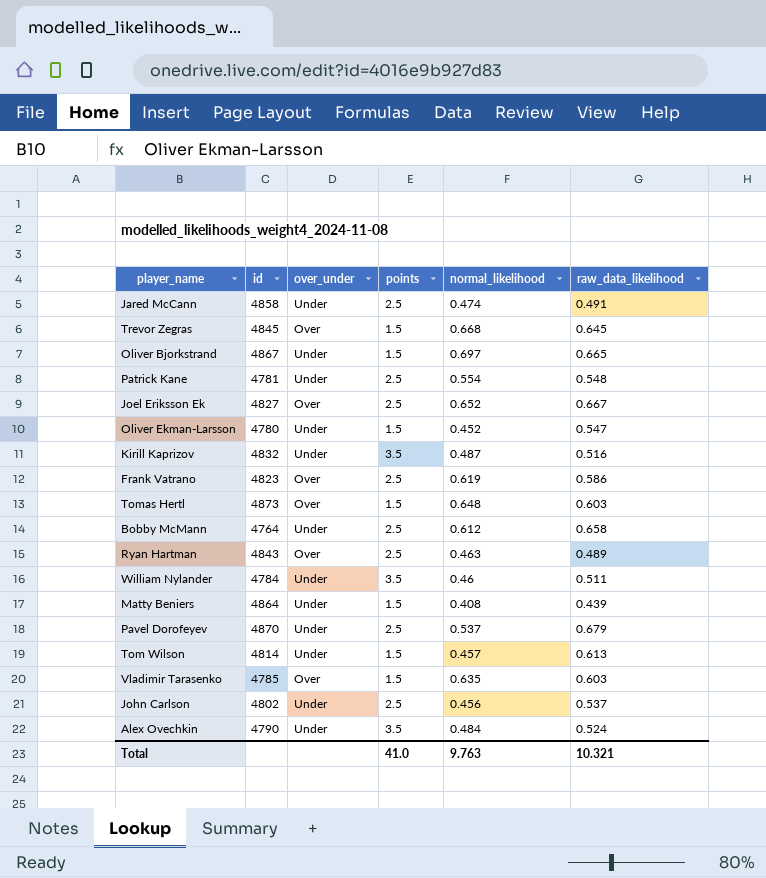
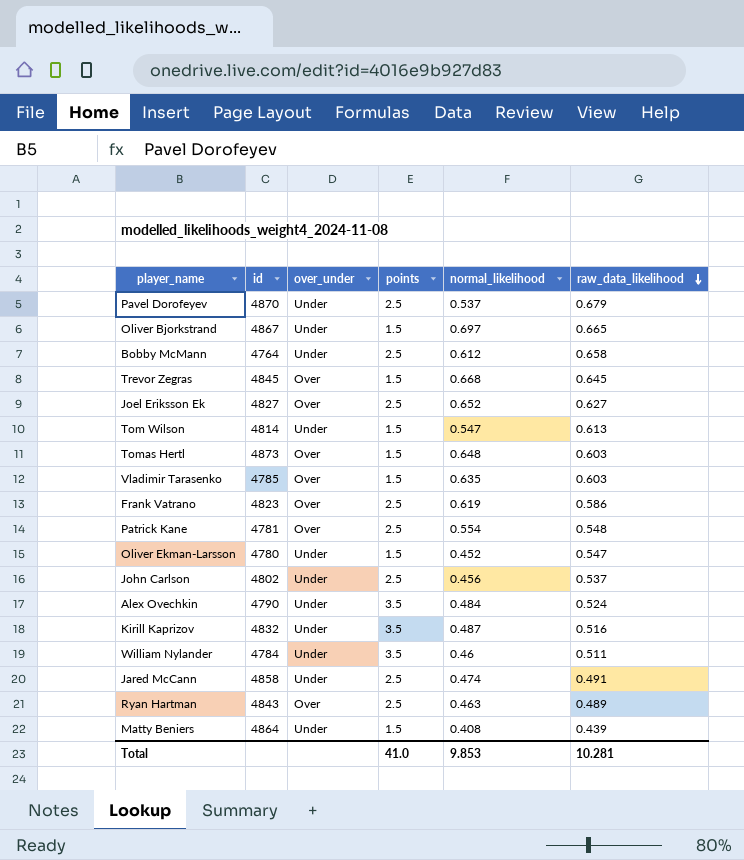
row order: none -> raw_data_likelihood descending
Joel Eriksson Ek | raw_data_likelihood: 0.667 -> 0.627
Tom Wilson | normal_likelihood: 0.457 -> 0.547
Patrick Kane | over_under: Under -> Over
Total | normal_likelihood: 9.763 -> 9.853
Total | raw_data_likelihood: 10.321 -> 10.281

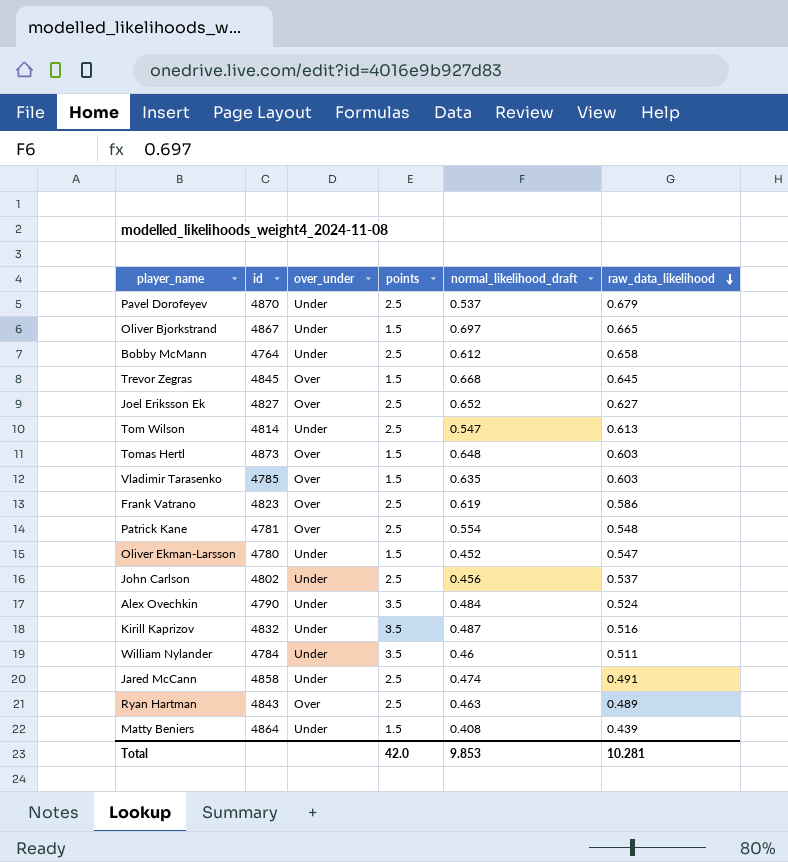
column name: normal_likelihood -> normal_likelihood_draft
Tom Wilson | points: 1.5 -> 2.5
Total | points: 41.0 -> 42.0

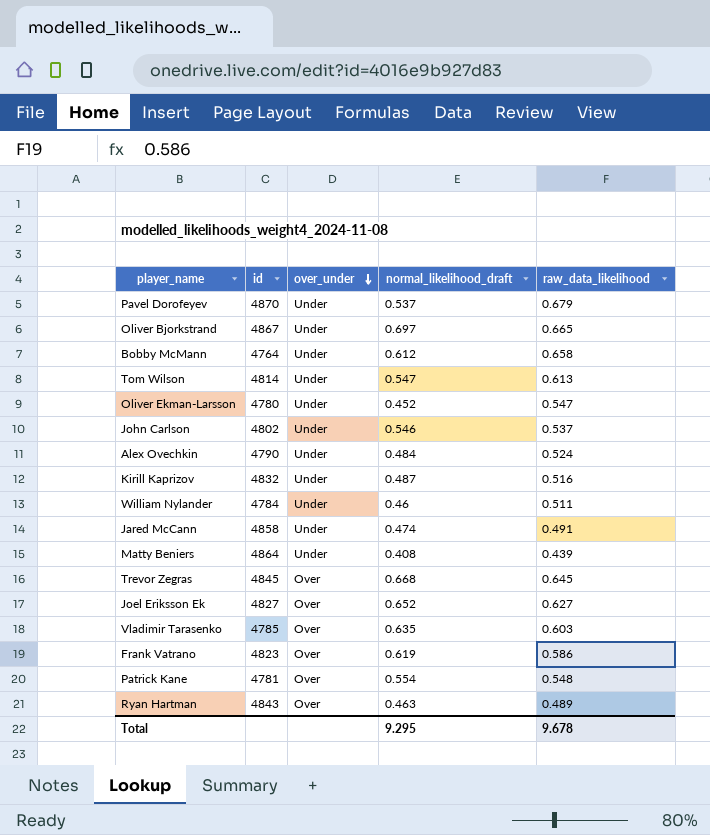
row order: raw_data_likelihood descending -> over_under descending
column points | position: 4 -> none
row Tomas Hertl: 4873 | Over | 1.5 | 0.648 | 0.603 -> none
John Carlson | normal_likelihood_draft: 0.456 -> 0.546
Total | normal_likelihood_draft: 9.853 -> 9.295
Total | raw_data_likelihood: 10.281 -> 9.678

